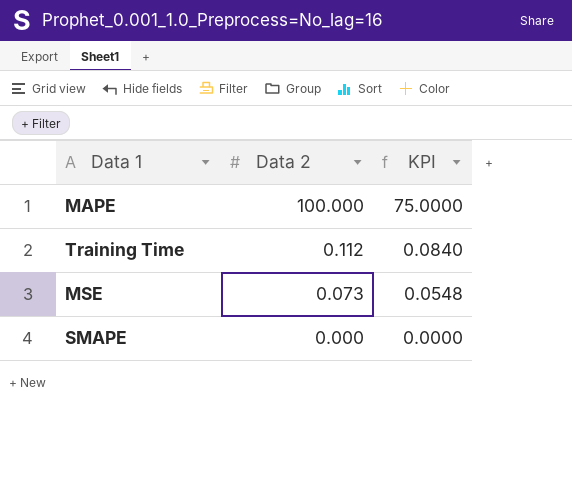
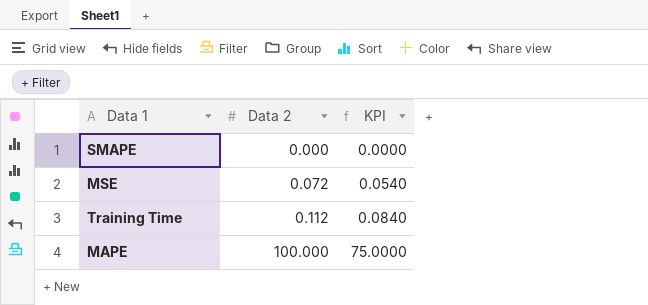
row order: Data 2 descending -> Data 2 ascending
MSE | Data 2: 0.073 -> 0.072
MSE | KPI: 0.0548 -> 0.0540

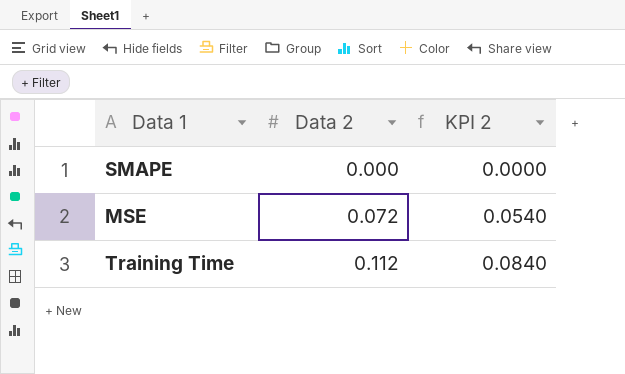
column name: KPI -> KPI 2
row MAPE: 100.000 | 75.0000 -> none

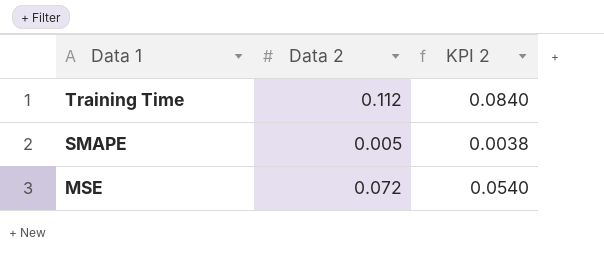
row order: Data 2 ascending -> Data 1 descending
SMAPE | Data 2: 0.000 -> 0.005
SMAPE | KPI 2: 0.0000 -> 0.0038

